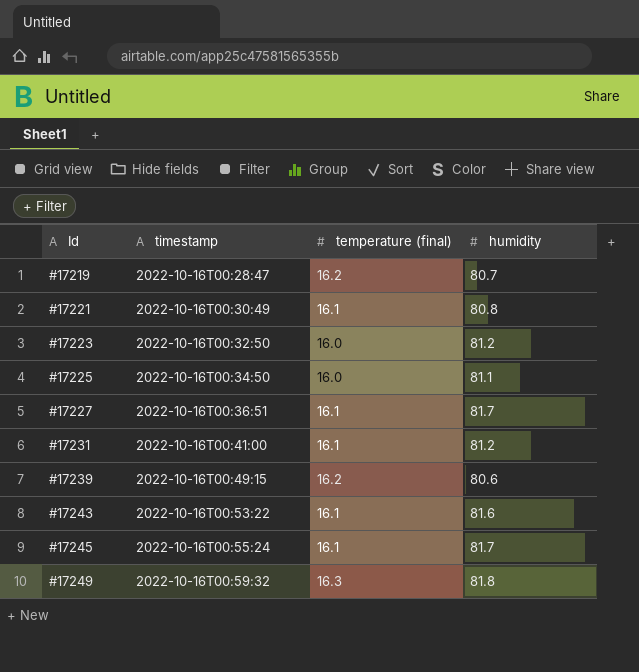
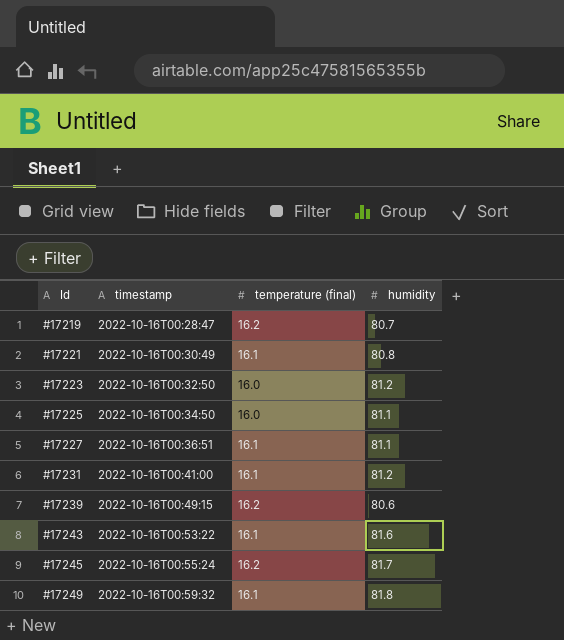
#17227 | humidity: 81.7 -> 81.1
#17245 | temperature (final): 16.1 -> 16.2
#17249 | temperature (final): 16.3 -> 16.1

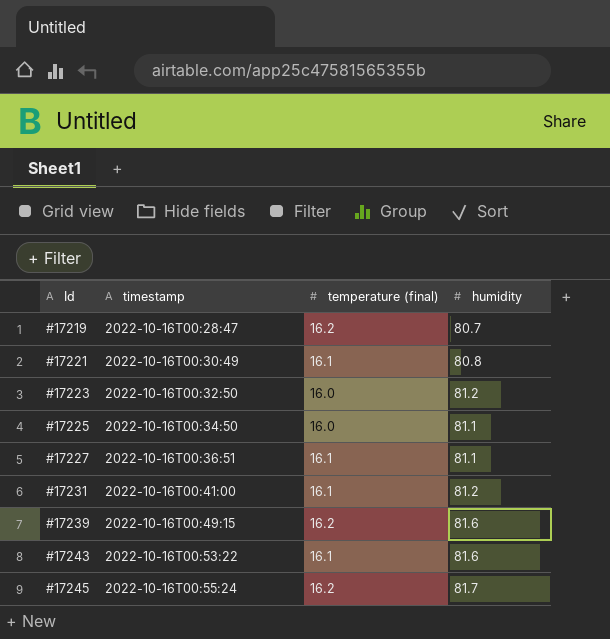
row #17249: 2022-10-16T00:59:32 | 16.1 | 81.8 -> none
#17239 | humidity: 80.6 -> 81.6

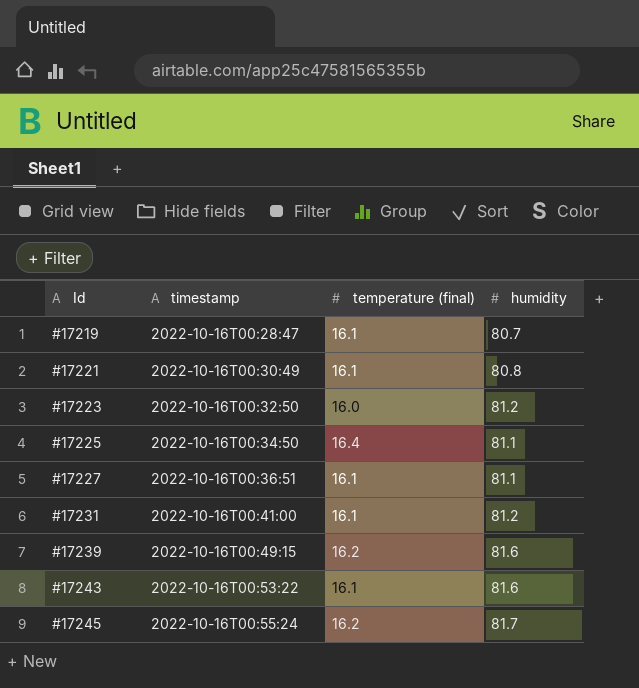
#17219 | temperature (final): 16.2 -> 16.1
#17225 | temperature (final): 16.0 -> 16.4

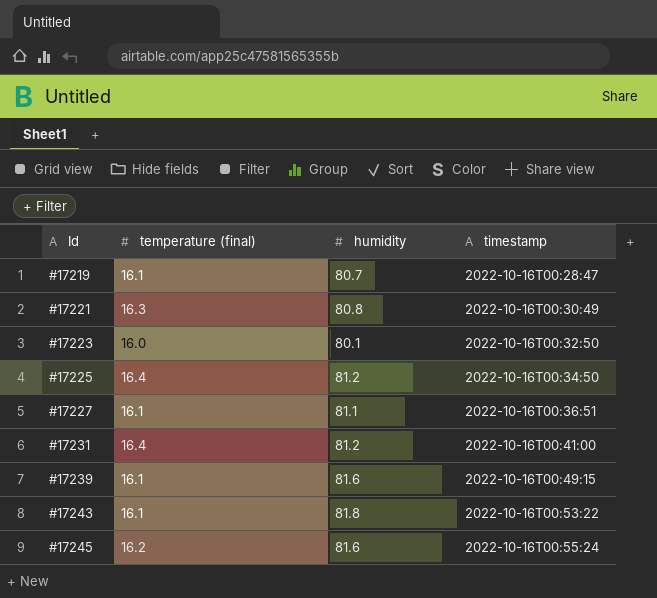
column timestamp | position: 2 -> 4
#17221 | temperature (final): 16.1 -> 16.3
#17223 | humidity: 81.2 -> 80.1
#17225 | humidity: 81.1 -> 81.2
#17231 | temperature (final): 16.1 -> 16.4
#17239 | temperature (final): 16.2 -> 16.1
#17243 | humidity: 81.6 -> 81.8
#17245 | humidity: 81.7 -> 81.6

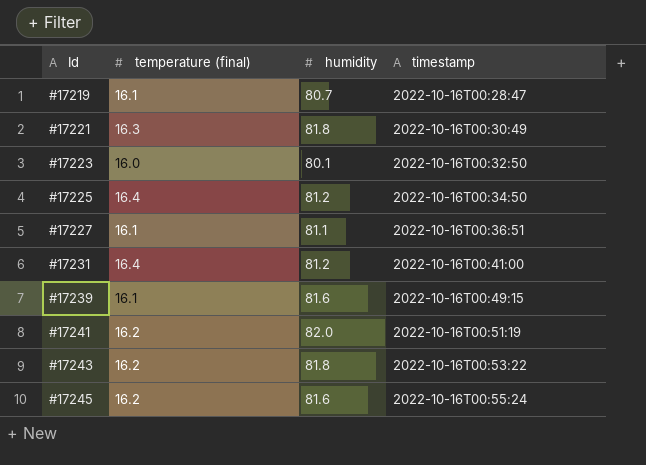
#17221 | humidity: 80.8 -> 81.8
row #17241: none -> 16.2 | 82.0 | 2022-10-16T00:51:19
#17243 | temperature (final): 16.1 -> 16.2

